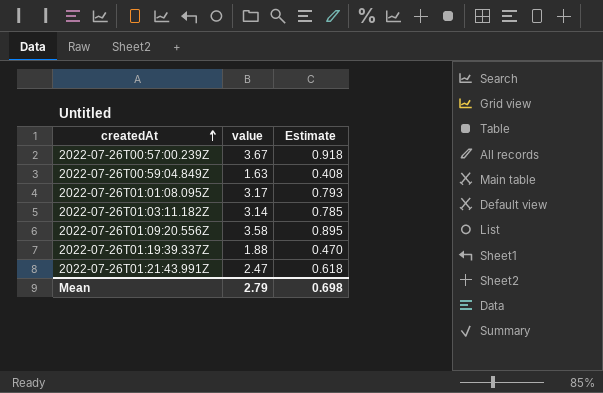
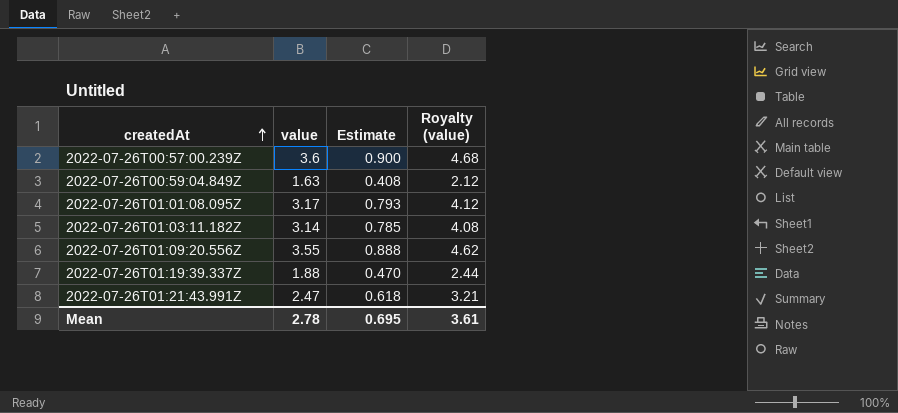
column Royalty (value) | formula: none -> [value] * 1.3
2022-07-26T00:57:00.239Z | value: 3.67 -> 3.6
2022-07-26T00:57:00.239Z | Estimate: 0.918 -> 0.900
2022-07-26T01:09:20.556Z | value: 3.58 -> 3.55
2022-07-26T01:09:20.556Z | Estimate: 0.895 -> 0.888
Mean | value: 2.79 -> 2.78
Mean | Estimate: 0.698 -> 0.695

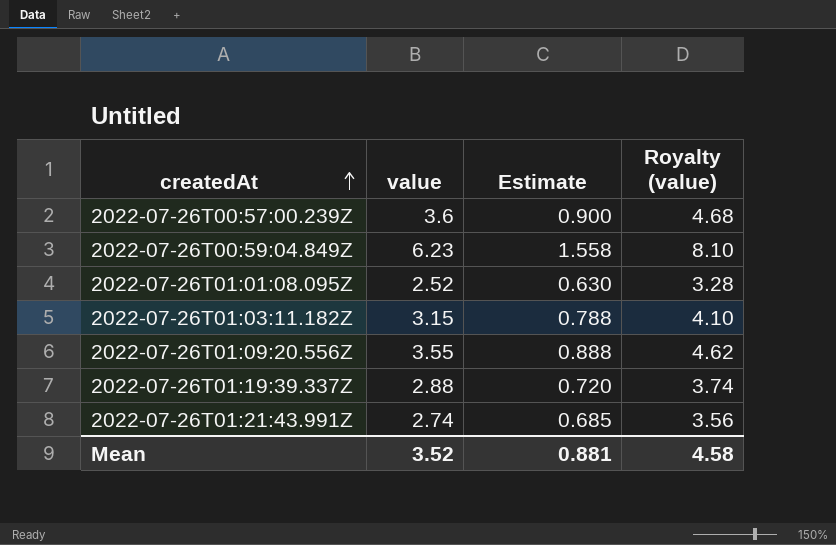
2022-07-26T00:59:04.849Z | value: 1.63 -> 6.23
2022-07-26T00:59:04.849Z | Estimate: 0.408 -> 1.558
2022-07-26T00:59:04.849Z | Royalty (value): 2.12 -> 8.10
2022-07-26T01:01:08.095Z | value: 3.17 -> 2.52
2022-07-26T01:01:08.095Z | Estimate: 0.793 -> 0.630
2022-07-26T01:01:08.095Z | Royalty (value): 4.12 -> 3.28
2022-07-26T01:03:11.182Z | value: 3.14 -> 3.15
2022-07-26T01:03:11.182Z | Estimate: 0.785 -> 0.788
2022-07-26T01:03:11.182Z | Royalty (value): 4.08 -> 4.10
2022-07-26T01:19:39.337Z | value: 1.88 -> 2.88
2022-07-26T01:19:39.337Z | Estimate: 0.470 -> 0.720
2022-07-26T01:19:39.337Z | Royalty (value): 2.44 -> 3.74
2022-07-26T01:21:43.991Z | value: 2.47 -> 2.74
2022-07-26T01:21:43.991Z | Estimate: 0.618 -> 0.685
2022-07-26T01:21:43.991Z | Royalty (value): 3.21 -> 3.56
Mean | value: 2.78 -> 3.52
Mean | Estimate: 0.695 -> 0.881
Mean | Royalty (value): 3.61 -> 4.58

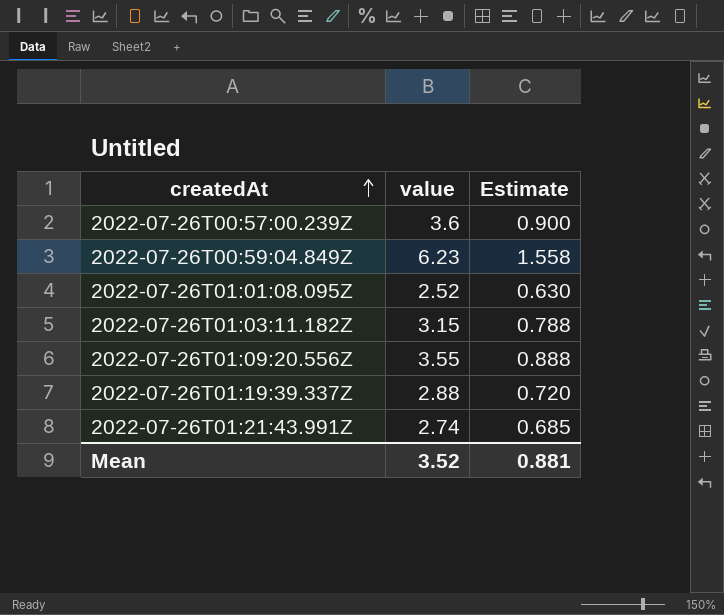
column Royalty (value) | formula: [value] * 1.3 -> none

